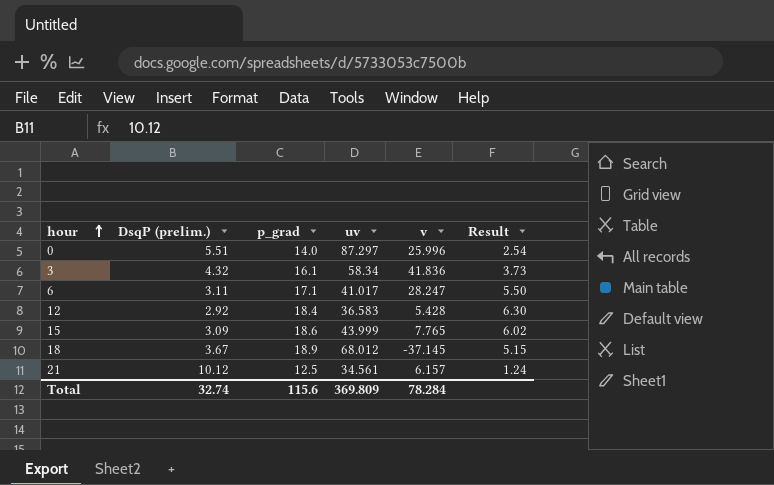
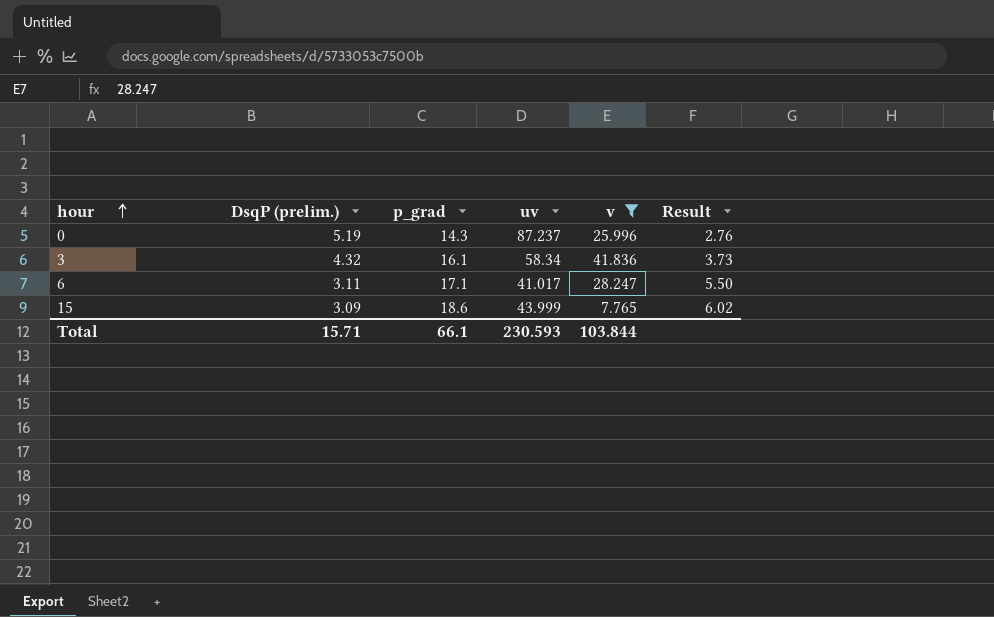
filter: none -> v >= 7.765
0 | DsqP (prelim.): 5.51 -> 5.19
0 | p_grad: 14.0 -> 14.3
0 | uv: 87.297 -> 87.237
0 | Result: 2.54 -> 2.76
Total | DsqP (prelim.): 32.74 -> 15.71
Total | p_grad: 115.6 -> 66.1
Total | uv: 369.809 -> 230.593
Total | v: 78.284 -> 103.844

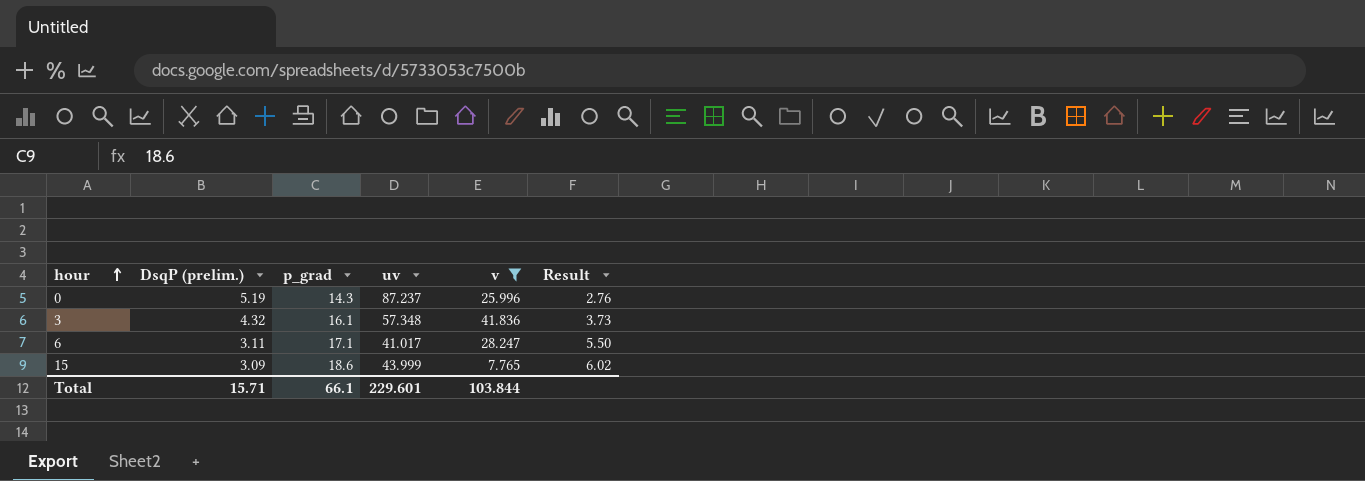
3 | uv: 58.34 -> 57.348
Total | uv: 230.593 -> 229.601

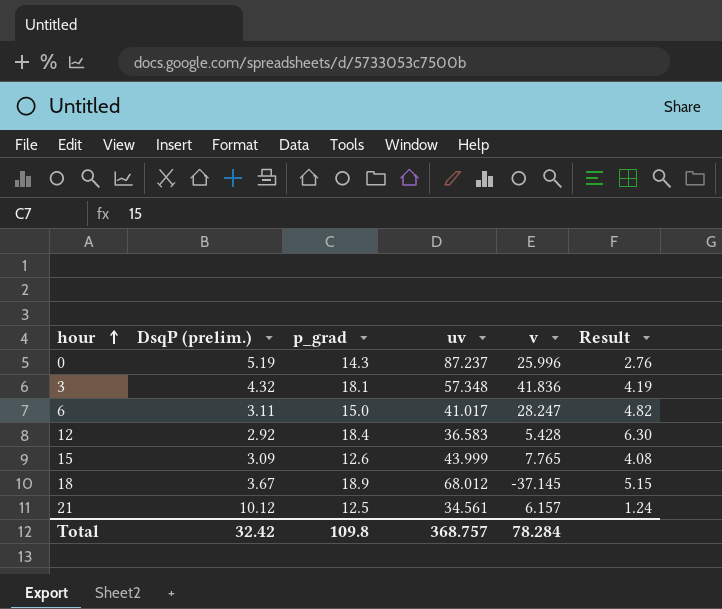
filter: v >= 7.765 -> none
3 | p_grad: 16.1 -> 18.1
3 | Result: 3.73 -> 4.19
6 | p_grad: 17.1 -> 15.0
6 | Result: 5.50 -> 4.82
15 | p_grad: 18.6 -> 12.6
15 | Result: 6.02 -> 4.08
Total | DsqP (prelim.): 15.71 -> 32.42
Total | p_grad: 66.1 -> 109.8
Total | uv: 229.601 -> 368.757
Total | v: 103.844 -> 78.284

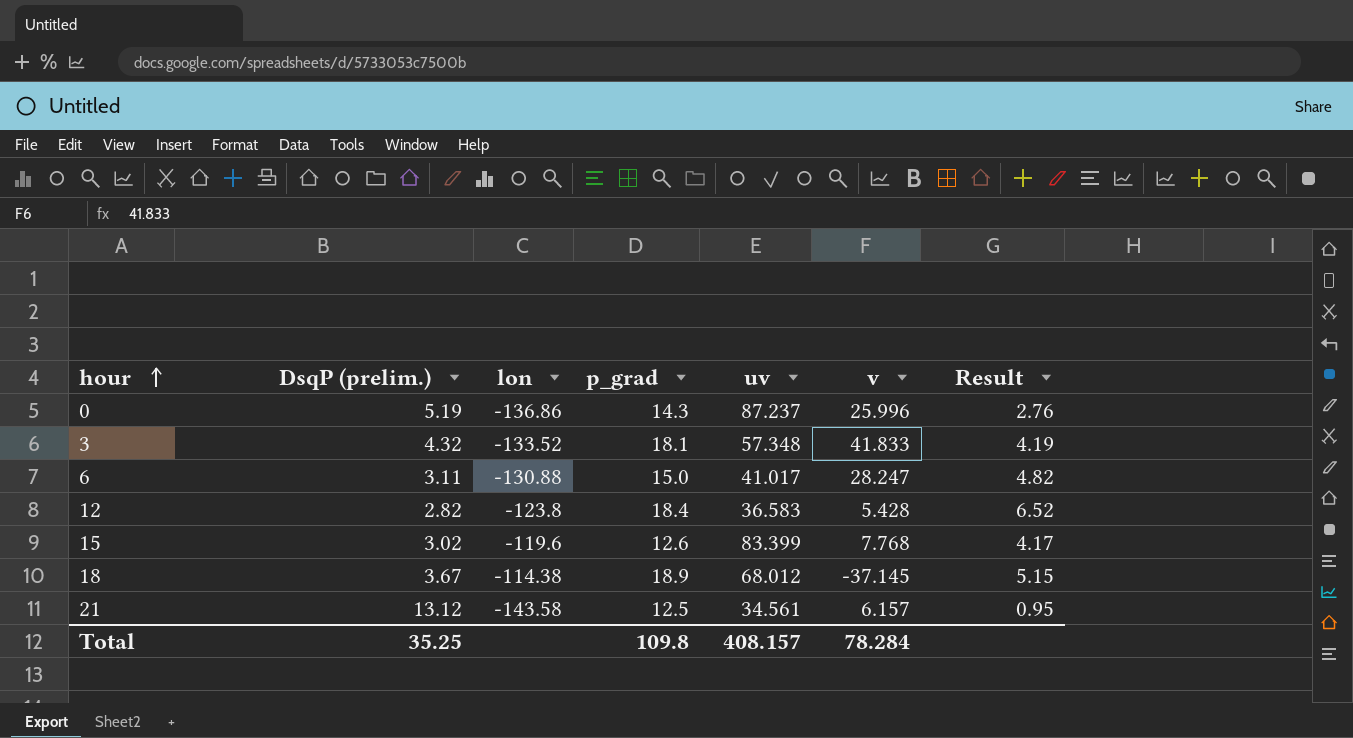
column lon | position: none -> 3
3 | v: 41.836 -> 41.833
12 | DsqP (prelim.): 2.92 -> 2.82
12 | Result: 6.30 -> 6.52
15 | DsqP (prelim.): 3.09 -> 3.02
15 | uv: 43.999 -> 83.399
15 | v: 7.765 -> 7.768
15 | Result: 4.08 -> 4.17
21 | DsqP (prelim.): 10.12 -> 13.12
21 | Result: 1.24 -> 0.95
Total | DsqP (prelim.): 32.42 -> 35.25
Total | uv: 368.757 -> 408.157

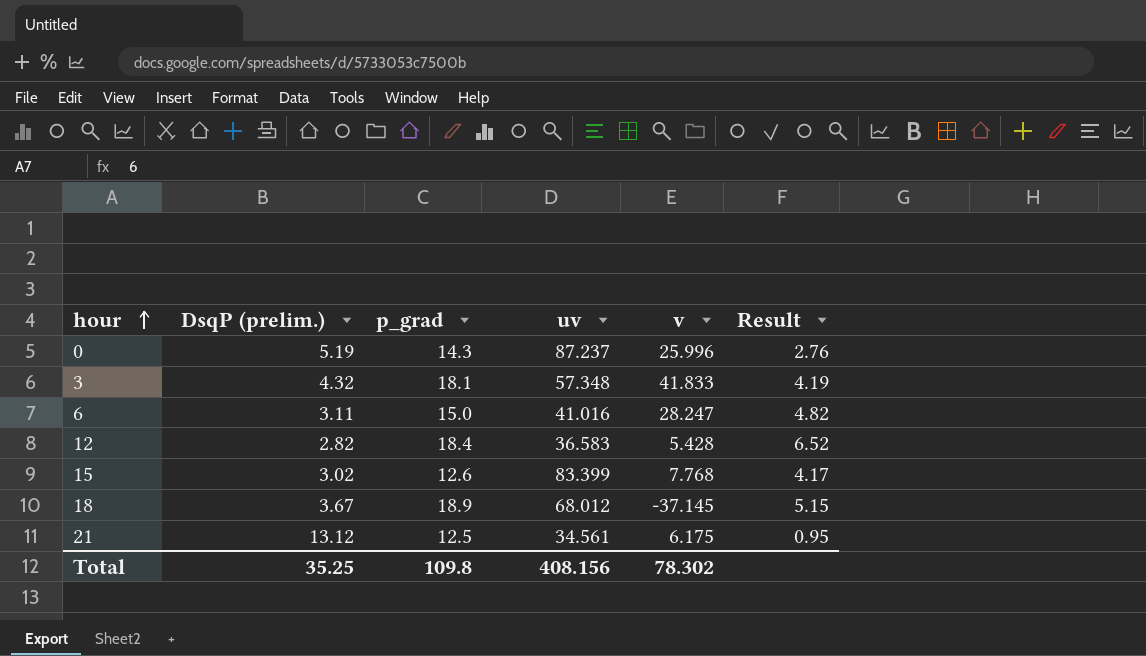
column lon | position: 3 -> none
6 | uv: 41.017 -> 41.016
21 | v: 6.157 -> 6.175
Total | uv: 408.157 -> 408.156
Total | v: 78.284 -> 78.302

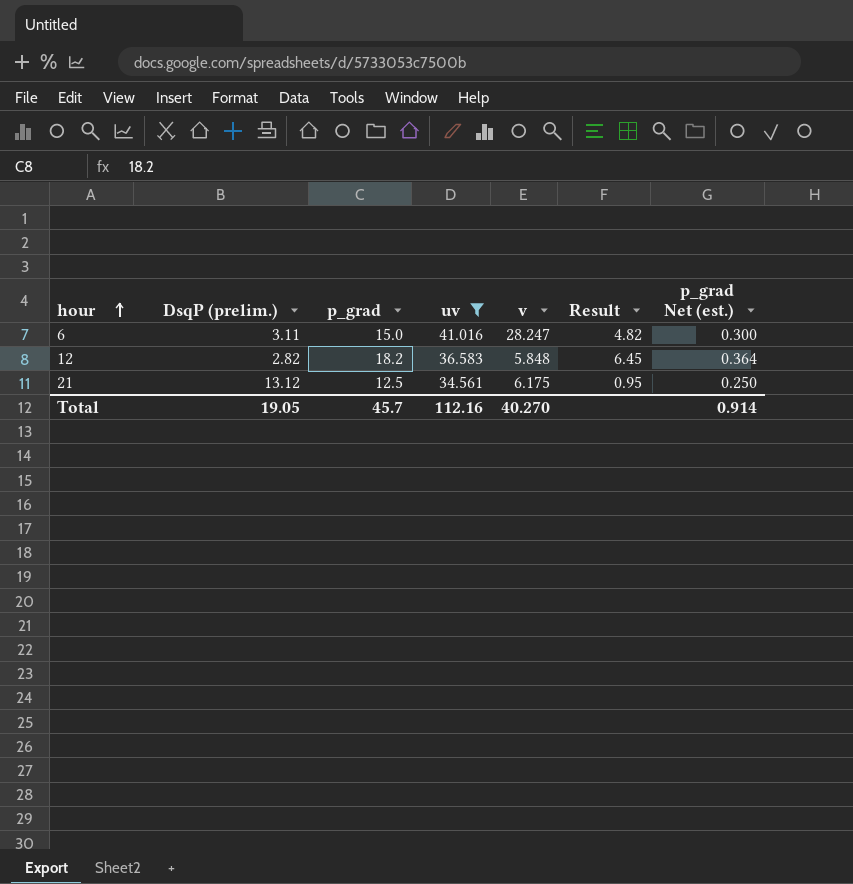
filter: none -> uv <= 41.016
column p_grad Net (est.) | formula: none -> [p_grad] * 0.02
12 | p_grad: 18.4 -> 18.2
12 | v: 5.428 -> 5.848
12 | Result: 6.52 -> 6.45
Total | DsqP (prelim.): 35.25 -> 19.05
Total | p_grad: 109.8 -> 45.7
Total | uv: 408.156 -> 112.16
Total | v: 78.302 -> 40.270

